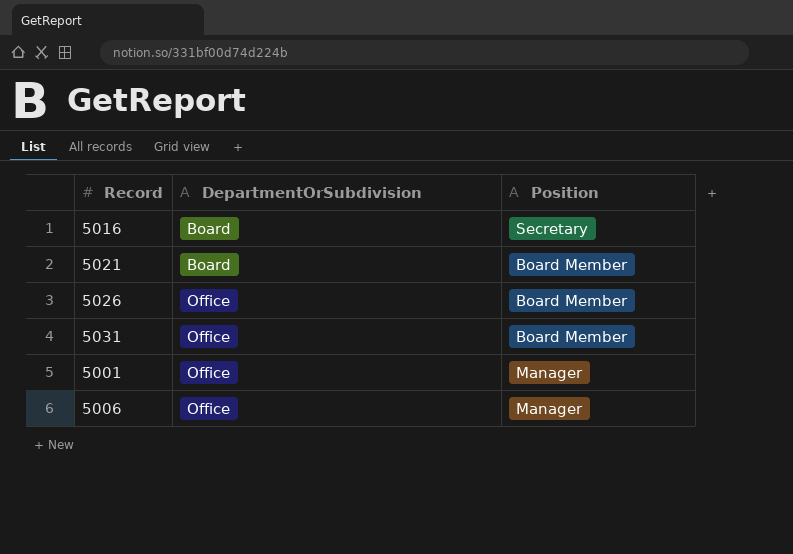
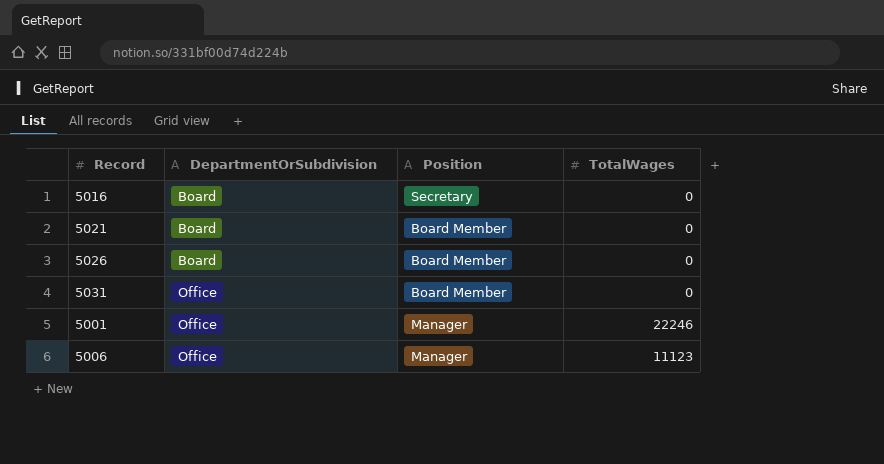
column TotalWages | position: none -> 4
5026 | DepartmentOrSubdivision: Office -> Board

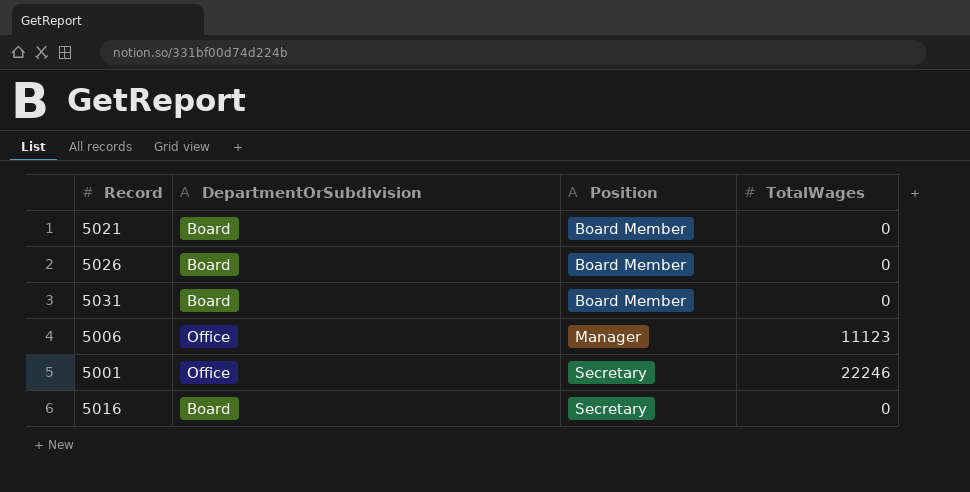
row order: DepartmentOrSubdivision ascending -> Position ascending
5031 | DepartmentOrSubdivision: Office -> Board
5001 | Position: Manager -> Secretary

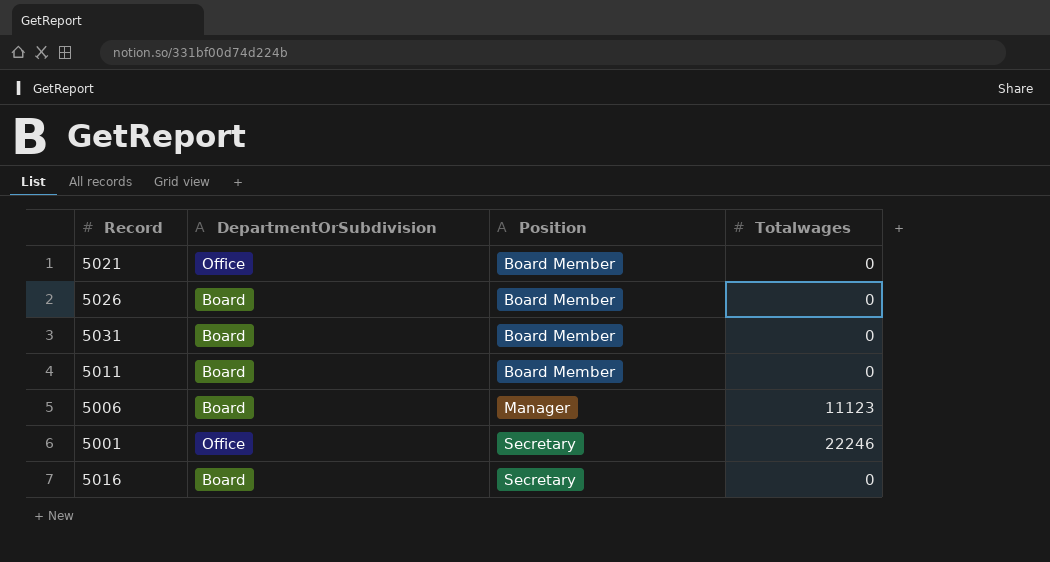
column name: TotalWages -> Totalwages
5021 | DepartmentOrSubdivision: Board -> Office
row 5011: none -> Board | Board Member | 0
5006 | DepartmentOrSubdivision: Office -> Board

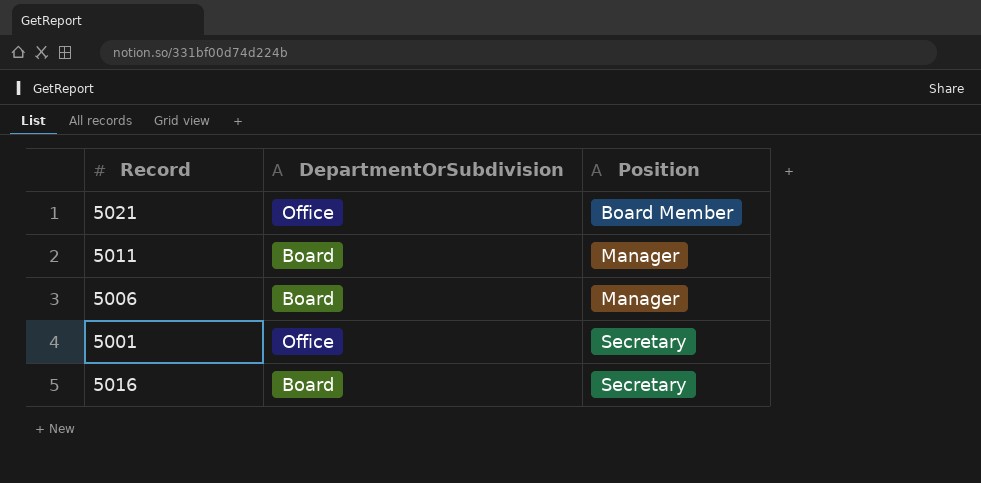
column Totalwages | position: 4 -> none
row 5026: Board | Board Member | 0 -> none
row 5031: Board | Board Member | 0 -> none
5011 | Position: Board Member -> Manager

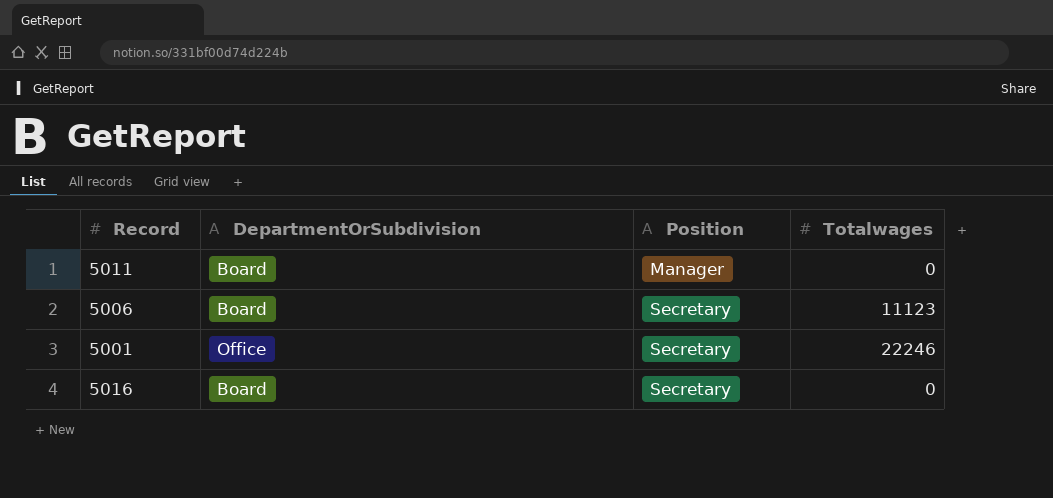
column Totalwages | position: none -> 4
row 5021: Office | Board Member -> none
5006 | Position: Manager -> Secretary

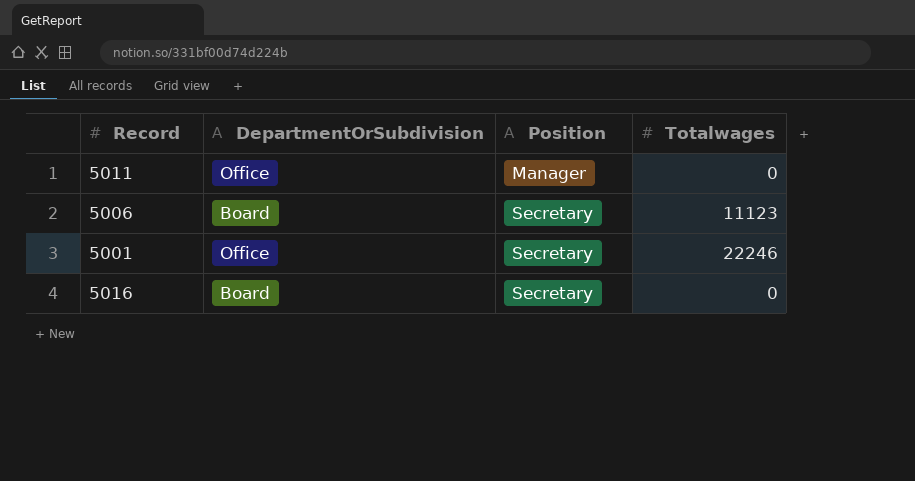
5011 | DepartmentOrSubdivision: Board -> Office

